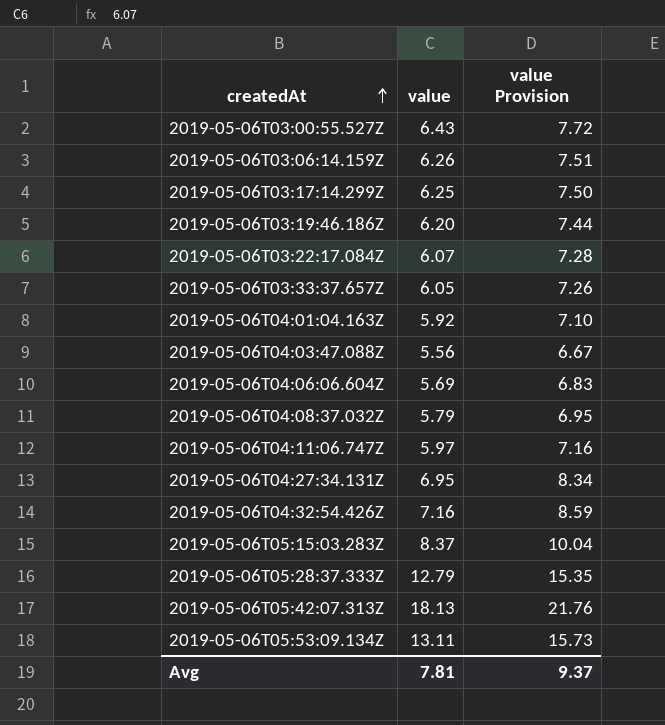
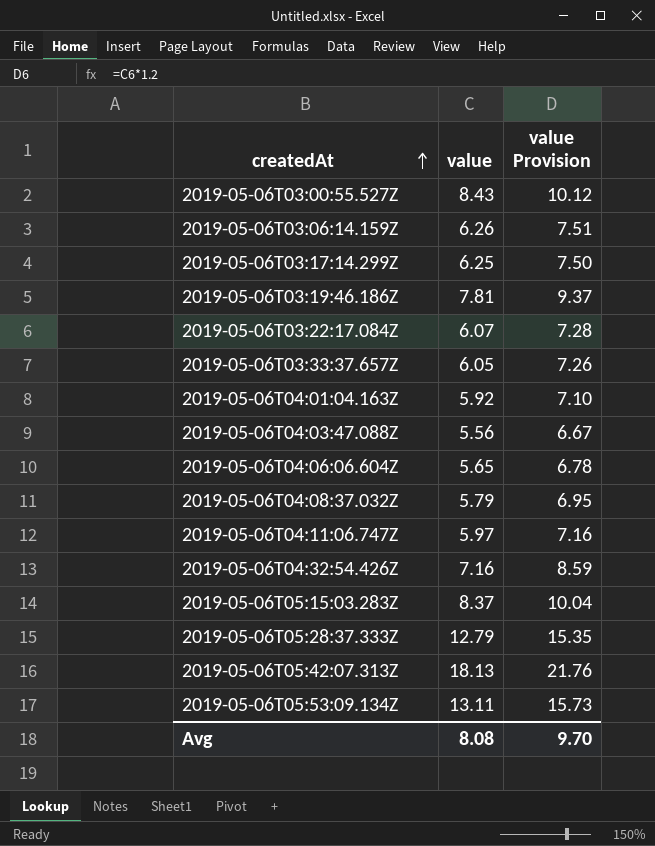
row 2019-05-06T04:27:34.131Z: 6.95 | 8.34 -> none
2019-05-06T03:00:55.527Z | value: 6.43 -> 8.43
2019-05-06T03:00:55.527Z | value Provision: 7.72 -> 10.12
2019-05-06T03:19:46.186Z | value: 6.20 -> 7.81
2019-05-06T03:19:46.186Z | value Provision: 7.44 -> 9.37
2019-05-06T04:06:06.604Z | value: 5.69 -> 5.65
2019-05-06T04:06:06.604Z | value Provision: 6.83 -> 6.78
Avg | value: 7.81 -> 8.08
Avg | value Provision: 9.37 -> 9.70

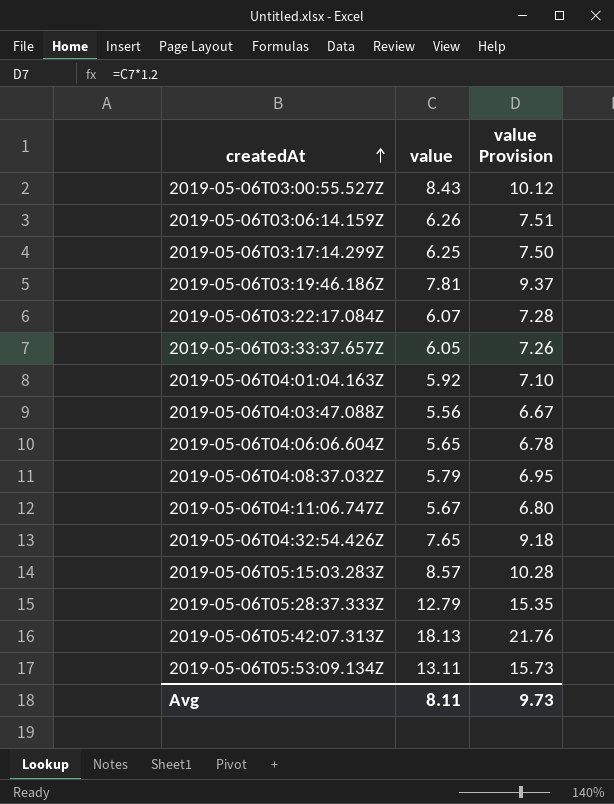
2019-05-06T04:11:06.747Z | value: 5.97 -> 5.67
2019-05-06T04:11:06.747Z | value Provision: 7.16 -> 6.80
2019-05-06T04:32:54.426Z | value: 7.16 -> 7.65
2019-05-06T04:32:54.426Z | value Provision: 8.59 -> 9.18
2019-05-06T05:15:03.283Z | value: 8.37 -> 8.57
2019-05-06T05:15:03.283Z | value Provision: 10.04 -> 10.28
Avg | value: 8.08 -> 8.11
Avg | value Provision: 9.70 -> 9.73

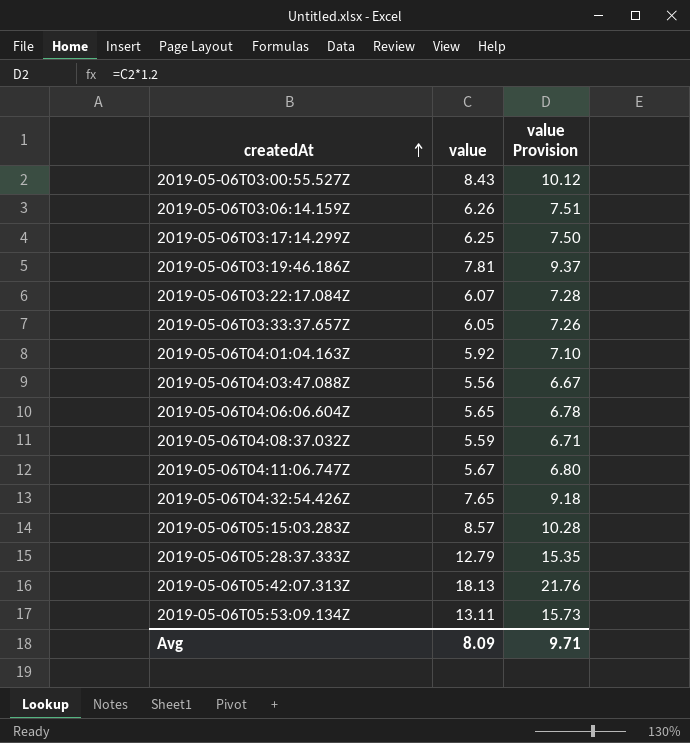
2019-05-06T04:08:37.032Z | value: 5.79 -> 5.59
2019-05-06T04:08:37.032Z | value Provision: 6.95 -> 6.71
Avg | value: 8.11 -> 8.09
Avg | value Provision: 9.73 -> 9.71

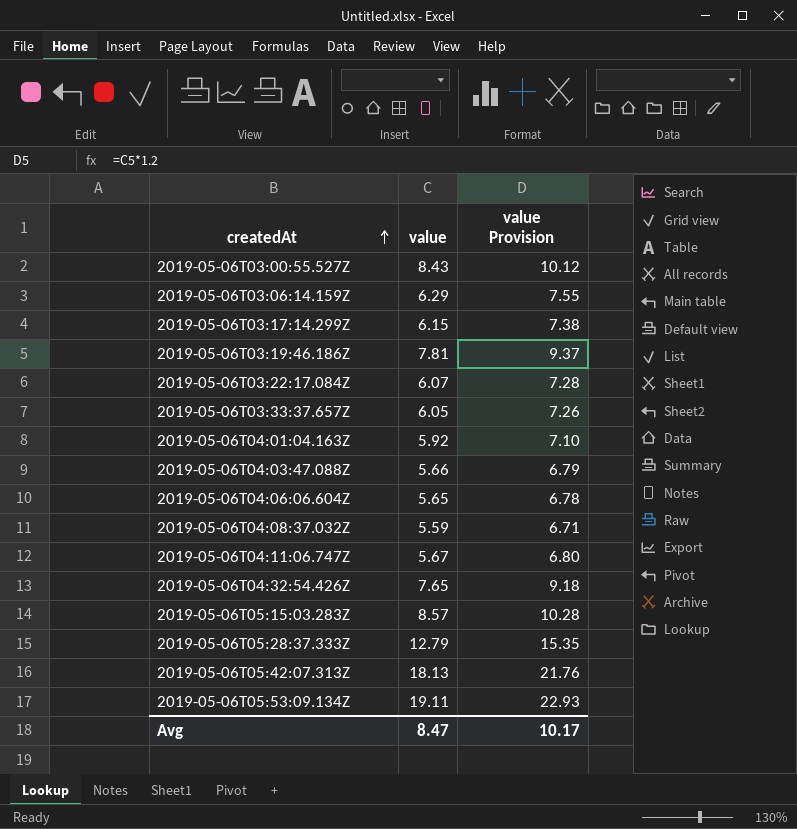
2019-05-06T03:06:14.159Z | value: 6.26 -> 6.29
2019-05-06T03:06:14.159Z | value Provision: 7.51 -> 7.55
2019-05-06T03:17:14.299Z | value: 6.25 -> 6.15
2019-05-06T03:17:14.299Z | value Provision: 7.50 -> 7.38
2019-05-06T04:03:47.088Z | value: 5.56 -> 5.66
2019-05-06T04:03:47.088Z | value Provision: 6.67 -> 6.79
2019-05-06T05:53:09.134Z | value: 13.11 -> 19.11
2019-05-06T05:53:09.134Z | value Provision: 15.73 -> 22.93
Avg | value: 8.09 -> 8.47
Avg | value Provision: 9.71 -> 10.17

